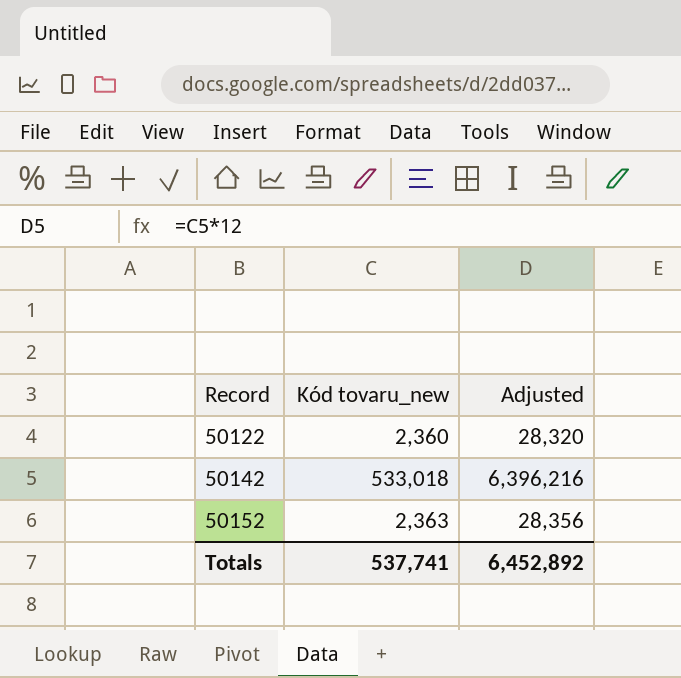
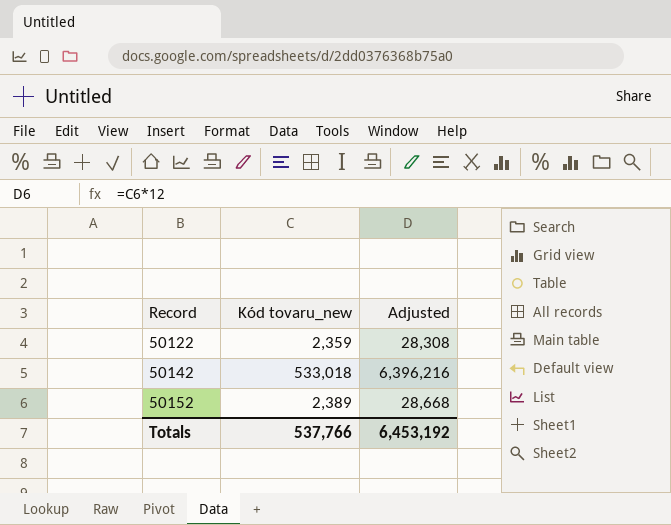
50122 | Kód tovaru_new: 2,360 -> 2,359
50122 | Adjusted: 28,320 -> 28,308
50152 | Kód tovaru_new: 2,363 -> 2,389
50152 | Adjusted: 28,356 -> 28,668
Totals | Kód tovaru_new: 537,741 -> 537,766
Totals | Adjusted: 6,452,892 -> 6,453,192

